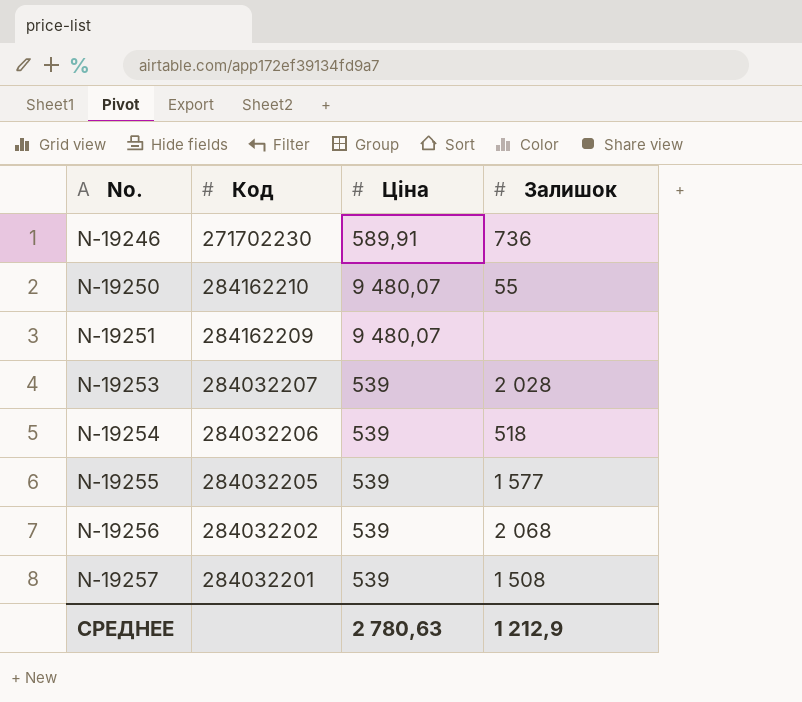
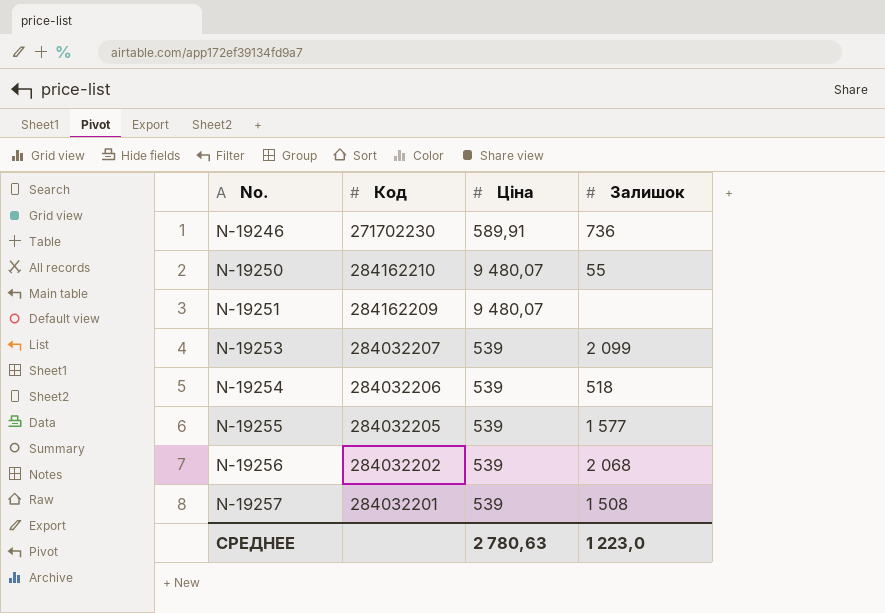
N-19253 | Залишок: 2 028 -> 2 099
СРЕДНЕЕ | Залишок: 1 212,9 -> 1 223,0

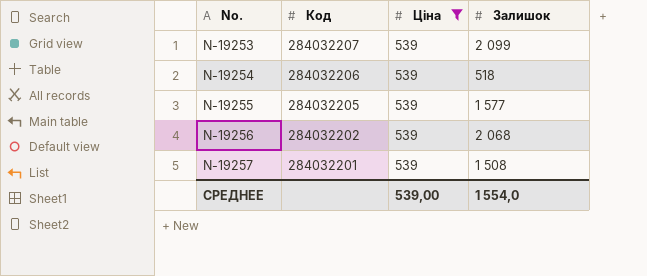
filter: none -> Ціна = 539
СРЕДНЕЕ | Ціна: 2 780,63 -> 539,00
СРЕДНЕЕ | Залишок: 1 223,0 -> 1 554,0

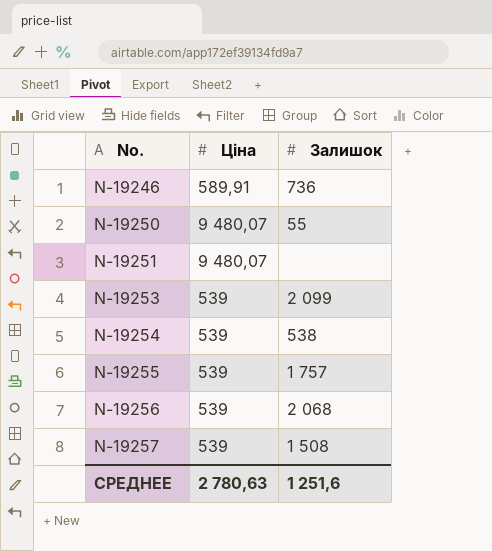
filter: Ціна = 539 -> none
column Код | position: 2 -> none
N-19254 | Залишок: 518 -> 538
N-19255 | Залишок: 1 577 -> 1 757
СРЕДНЕЕ | Ціна: 539,00 -> 2 780,63
СРЕДНЕЕ | Залишок: 1 554,0 -> 1 251,6

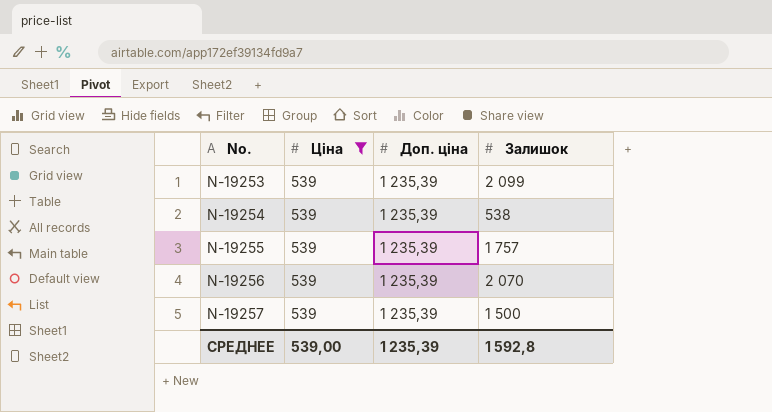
filter: none -> Ціна = 539
column Доп. ціна | position: none -> 3
N-19256 | Залишок: 2 068 -> 2 070
N-19257 | Залишок: 1 508 -> 1 500
СРЕДНЕЕ | Ціна: 2 780,63 -> 539,00
СРЕДНЕЕ | Залишок: 1 251,6 -> 1 592,8

